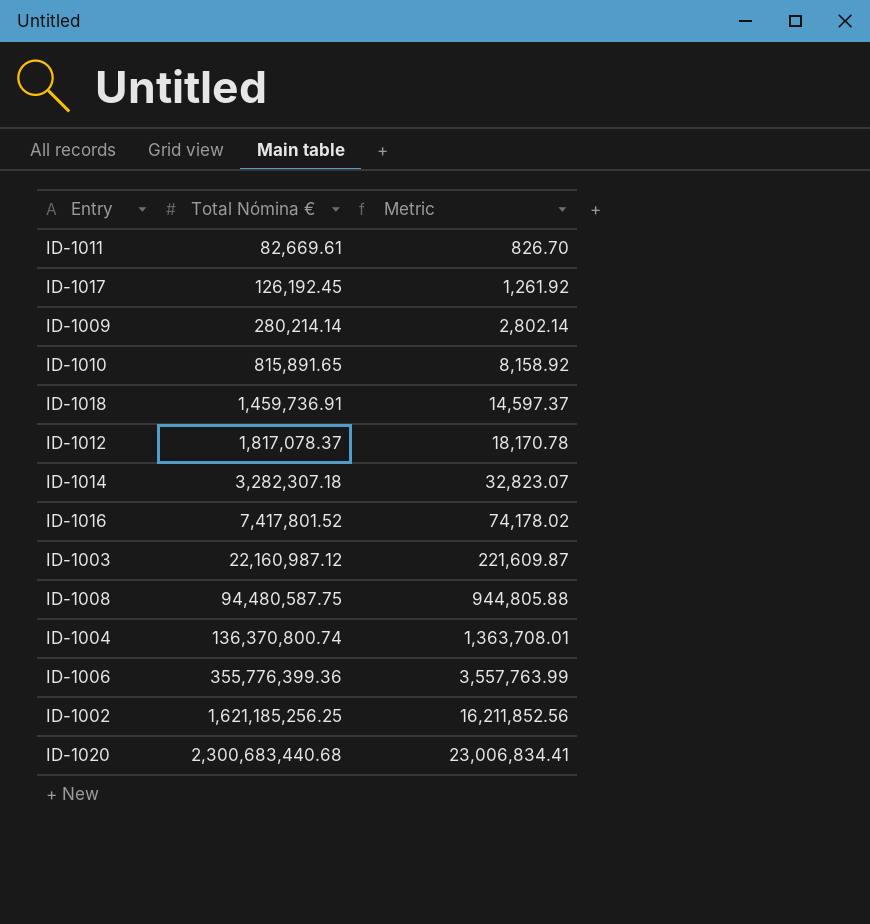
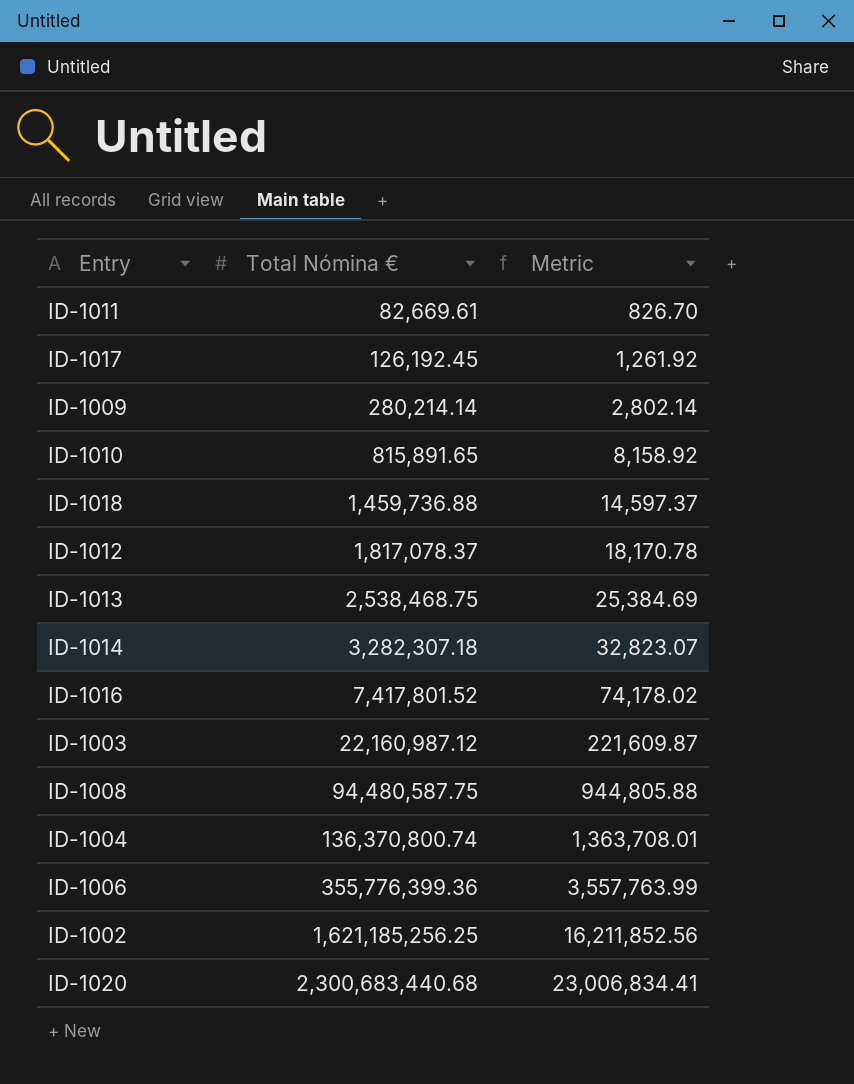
ID-1018 | Total Nómina €: 1,459,736.91 -> 1,459,736.88
row ID-1013: none -> 2,538,468.75 | 25,384.69

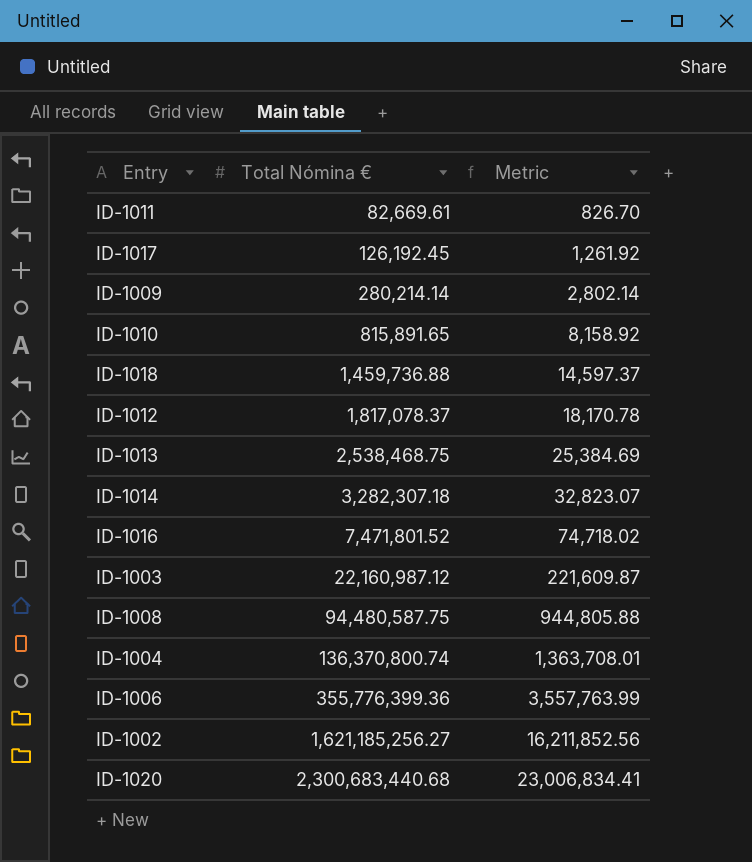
ID-1016 | Total Nómina €: 7,417,801.52 -> 7,471,801.52
ID-1016 | Metric: 74,178.02 -> 74,718.02
ID-1002 | Total Nómina €: 1,621,185,256.25 -> 1,621,185,256.27

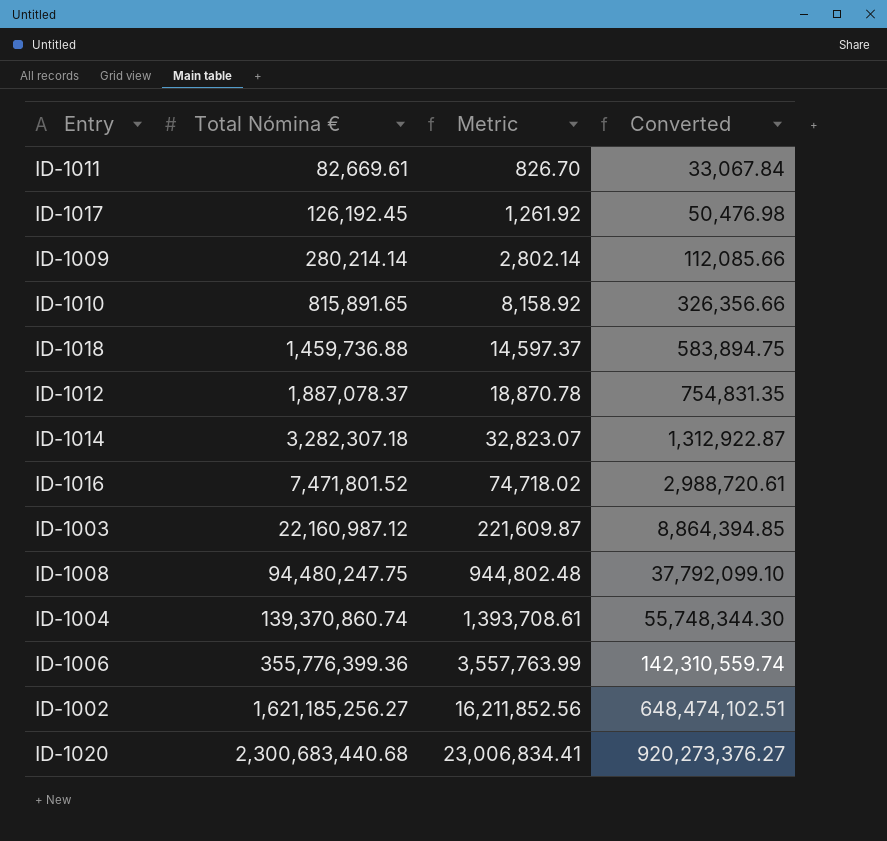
column Converted | formula: none -> [Total Nómina €] * 0.4
row ID-1013: 2,538,468.75 | 25,384.69 -> none
ID-1012 | Total Nómina €: 1,817,078.37 -> 1,887,078.37
ID-1012 | Metric: 18,170.78 -> 18,870.78
ID-1008 | Total Nómina €: 94,480,587.75 -> 94,480,247.75
ID-1008 | Metric: 944,805.88 -> 944,802.48
ID-1004 | Total Nómina €: 136,370,800.74 -> 139,370,860.74
ID-1004 | Metric: 1,363,708.01 -> 1,393,708.61

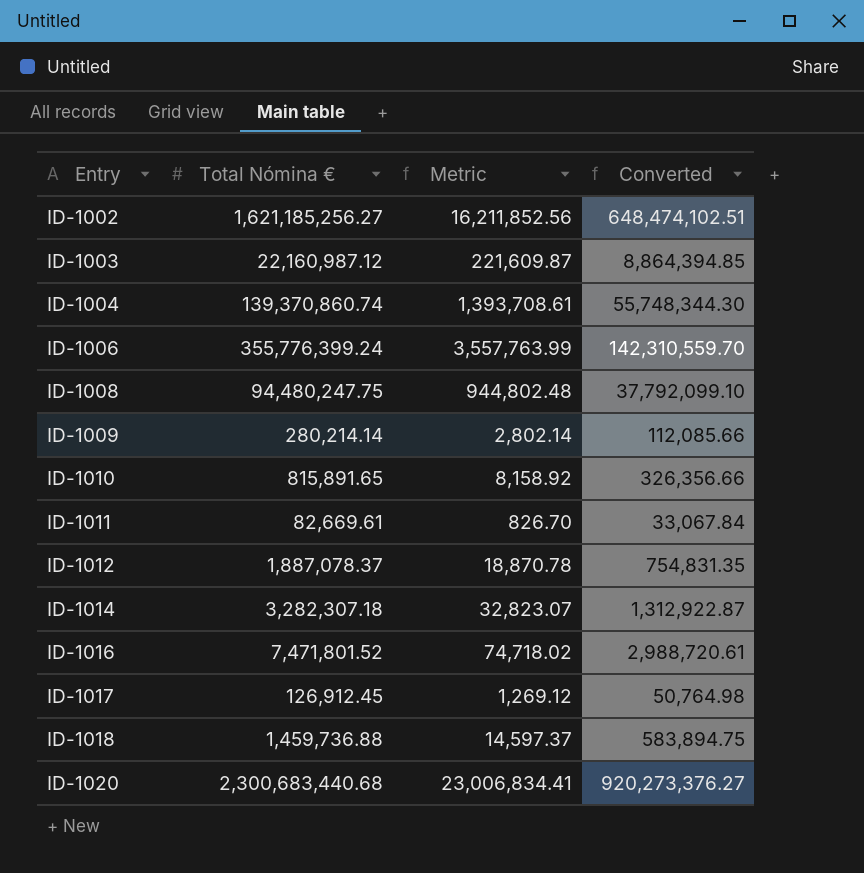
row order: Total Nómina € ascending -> Entry ascending
ID-1006 | Total Nómina €: 355,776,399.36 -> 355,776,399.24
ID-1006 | Converted: 142,310,559.74 -> 142,310,559.70
ID-1017 | Total Nómina €: 126,192.45 -> 126,912.45
ID-1017 | Metric: 1,261.92 -> 1,269.12
ID-1017 | Converted: 50,476.98 -> 50,764.98

